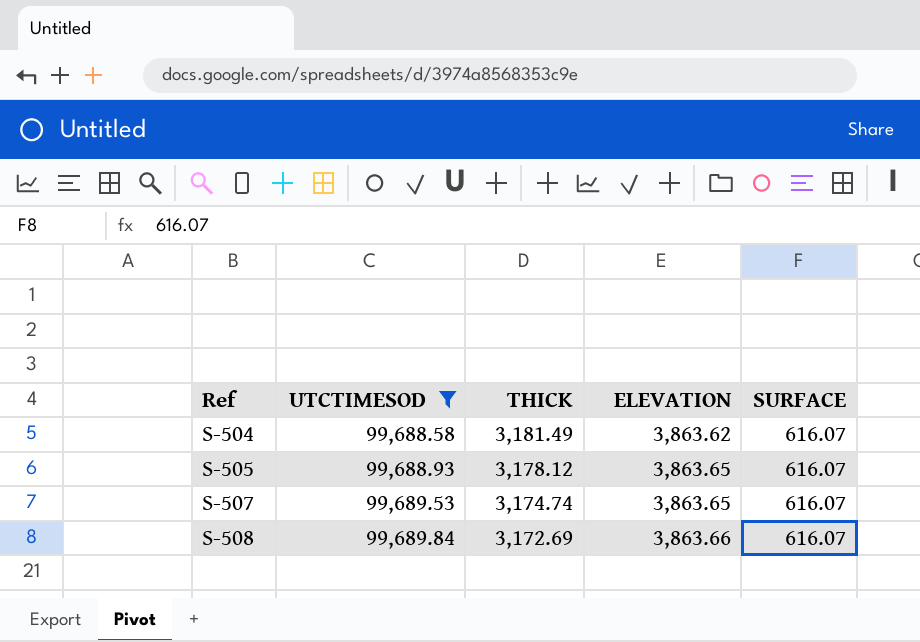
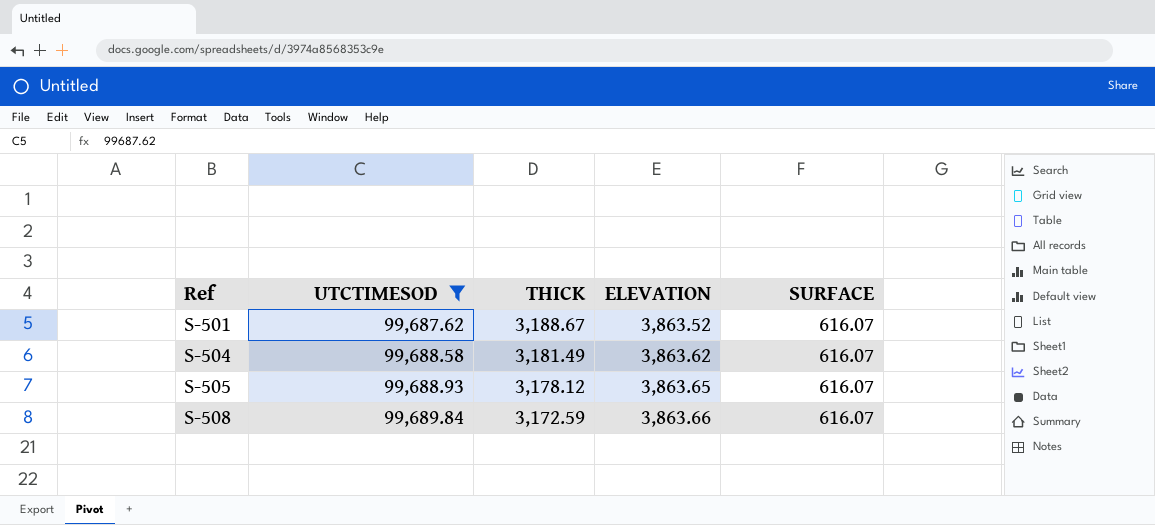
row S-507: 99,689.53 | 3,174.74 | 3,863.65 | 616.07 -> none
row S-501: none -> 99,687.62 | 3,188.67 | 3,863.52 | 616.07
S-508 | THICK: 3,172.69 -> 3,172.59

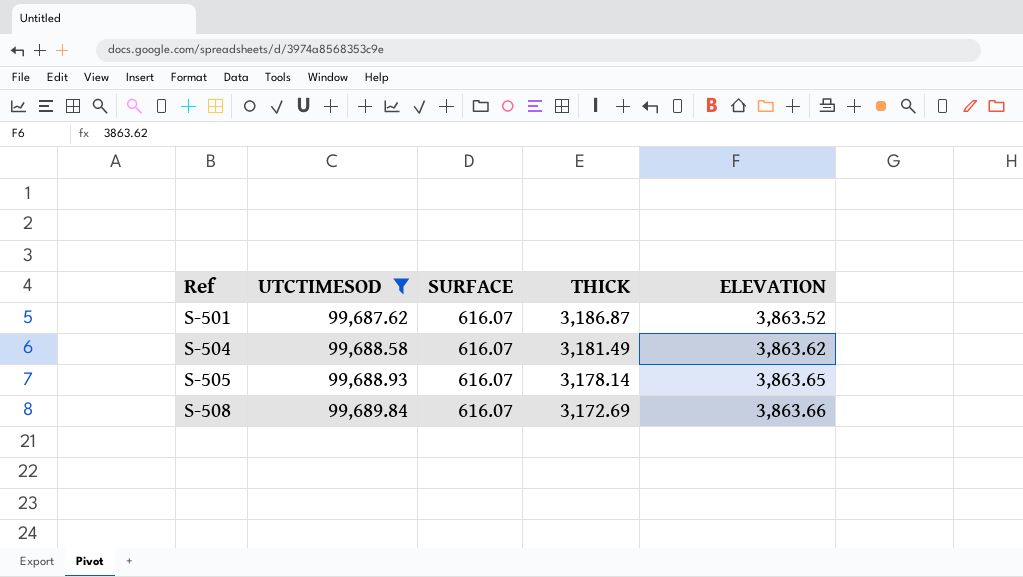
column SURFACE | position: 5 -> 3
S-501 | THICK: 3,188.67 -> 3,186.87
S-505 | THICK: 3,178.12 -> 3,178.14
S-508 | THICK: 3,172.59 -> 3,172.69

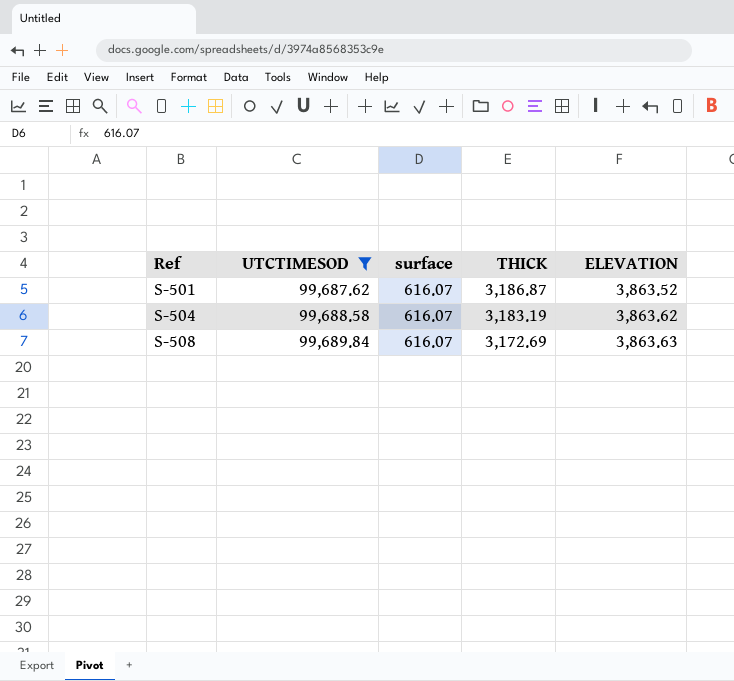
column name: SURFACE -> surface
row S-505: 99,688.93 | 616.07 | 3,178.14 | 3,863.65 -> none
S-504 | THICK: 3,181.49 -> 3,183.19
S-508 | ELEVATION: 3,863.66 -> 3,863.63

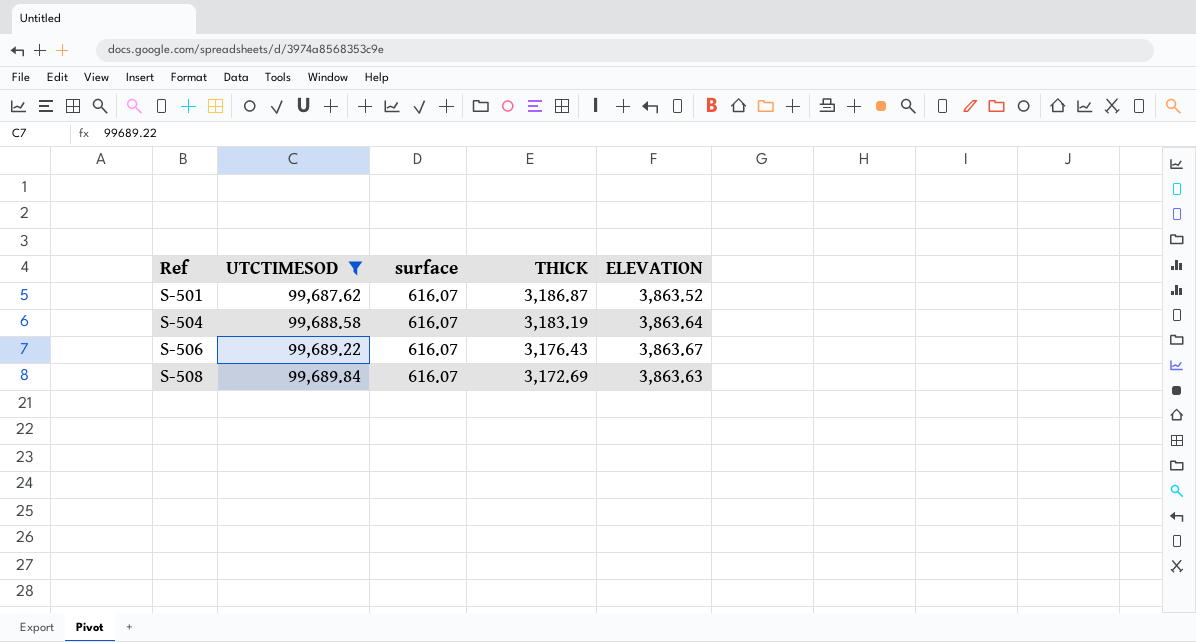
S-504 | ELEVATION: 3,863.62 -> 3,863.64
row S-506: none -> 99,689.22 | 616.07 | 3,176.43 | 3,863.67

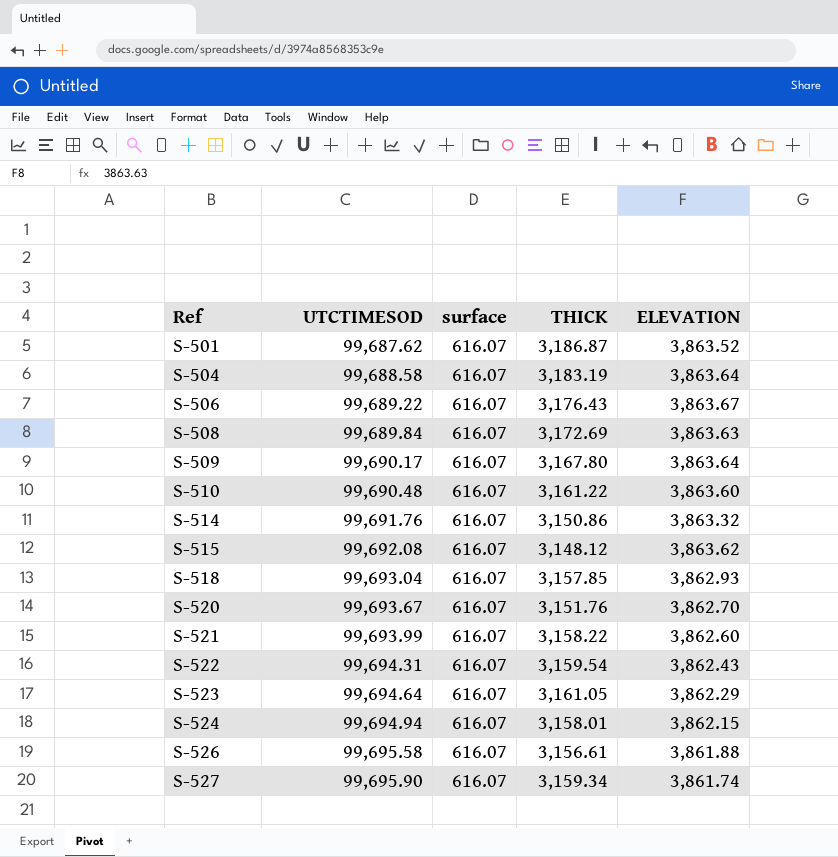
filter: UTCTIMESOD <= 99,689.84 -> none

